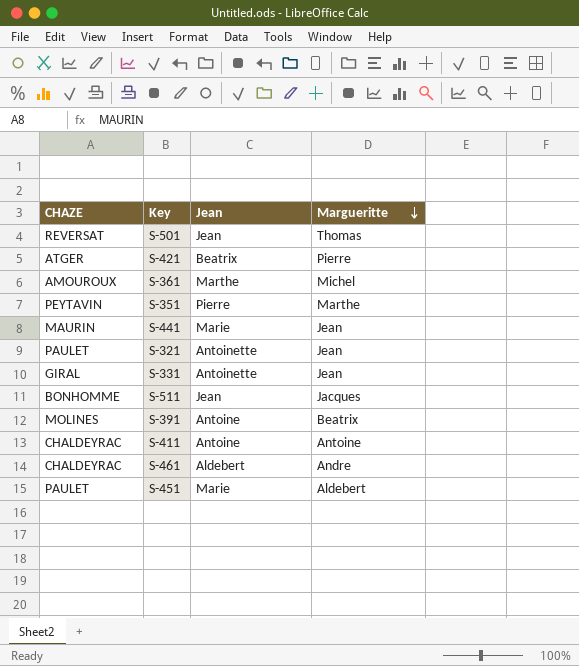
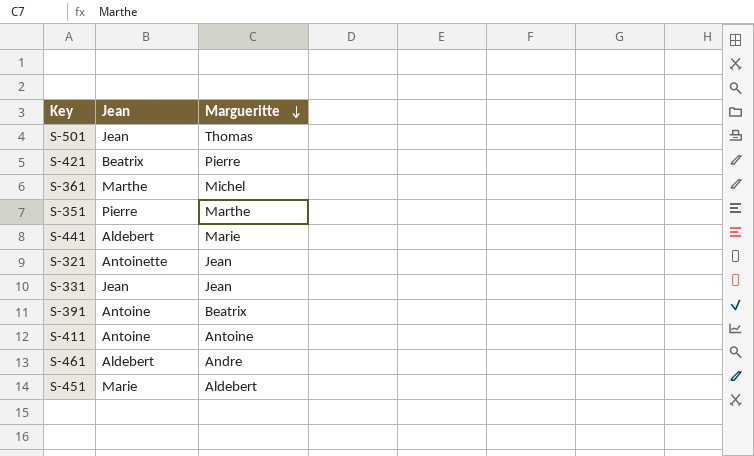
column CHAZE | position: 1 -> none
row S-511: BONHOMME | Jean | Jacques -> none
S-441 | Jean: Marie -> Aldebert
S-441 | Margueritte: Jean -> Marie
S-331 | Jean: Antoinette -> Jean

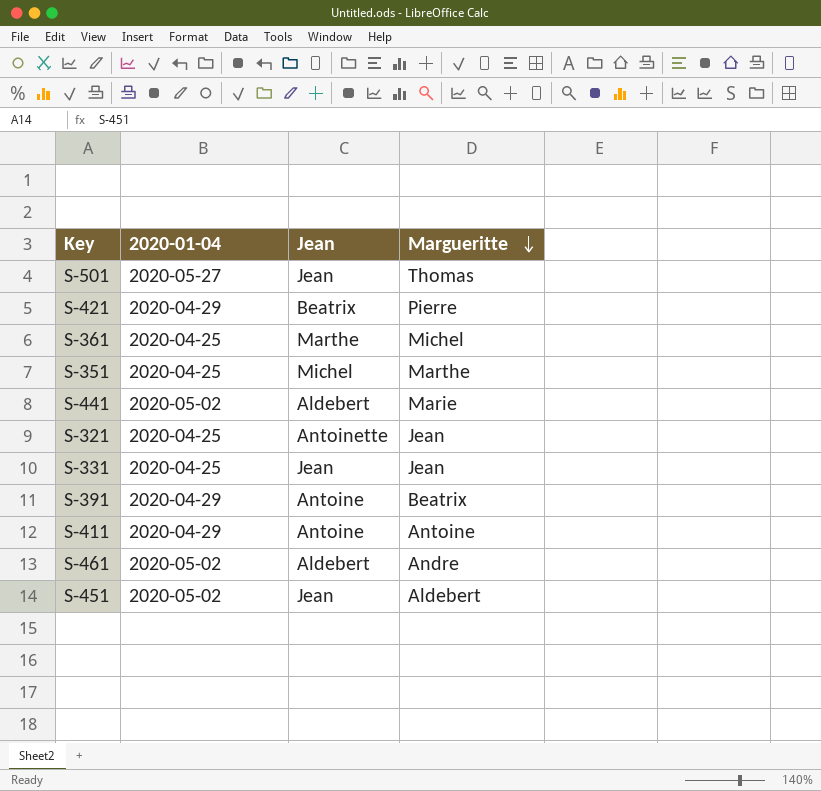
column 2020-01-04 | position: none -> 2
S-351 | Jean: Pierre -> Michel
S-451 | Jean: Marie -> Jean

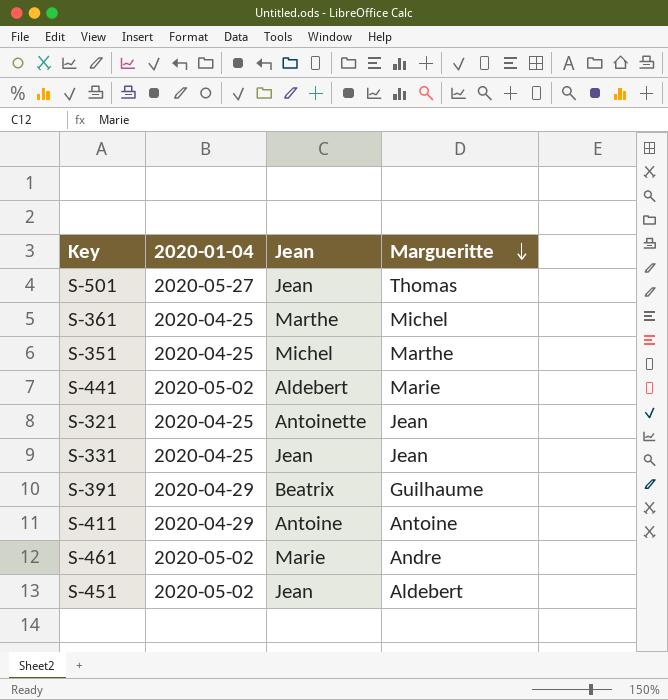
row S-421: 2020-04-29 | Beatrix | Pierre -> none
S-391 | Jean: Antoine -> Beatrix
S-391 | Margueritte: Beatrix -> Guilhaume
S-461 | Jean: Aldebert -> Marie

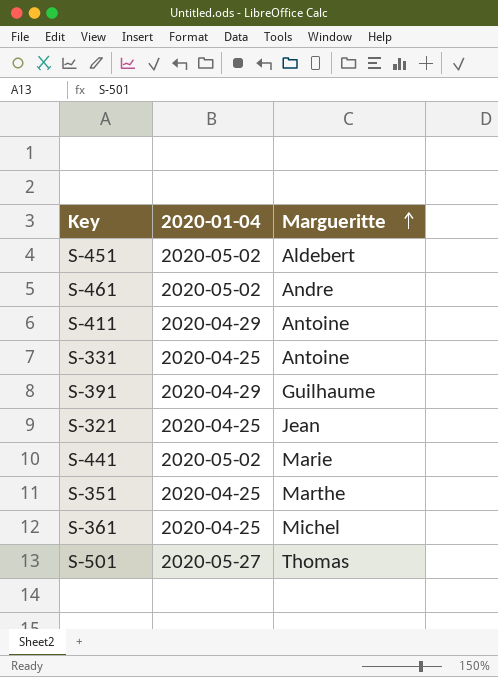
row order: Margueritte descending -> Margueritte ascending
column Jean | position: 3 -> none
S-331 | Margueritte: Jean -> Antoine

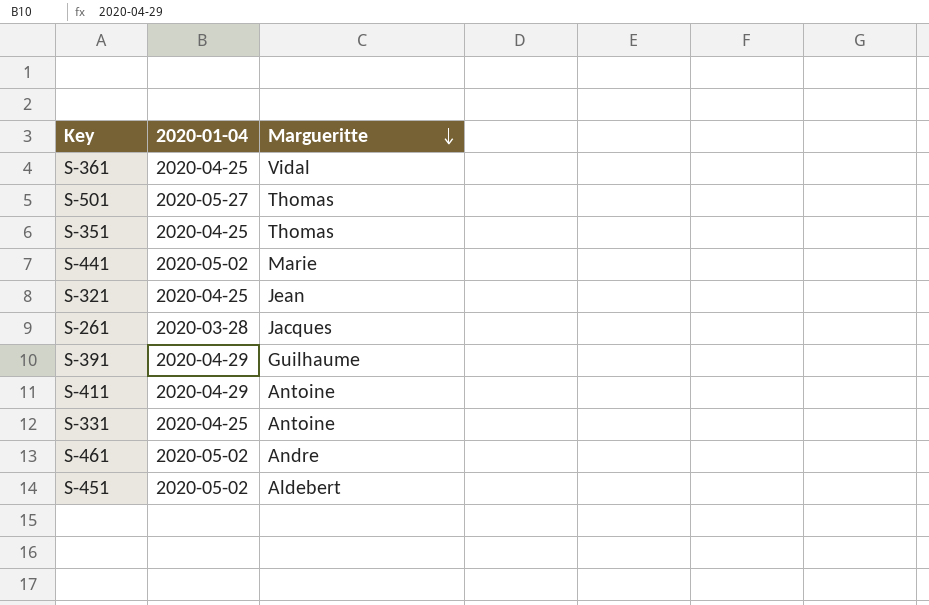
row order: Margueritte ascending -> Margueritte descending
S-361 | Margueritte: Michel -> Vidal
S-351 | Margueritte: Marthe -> Thomas
row S-261: none -> 2020-03-28 | Jacques

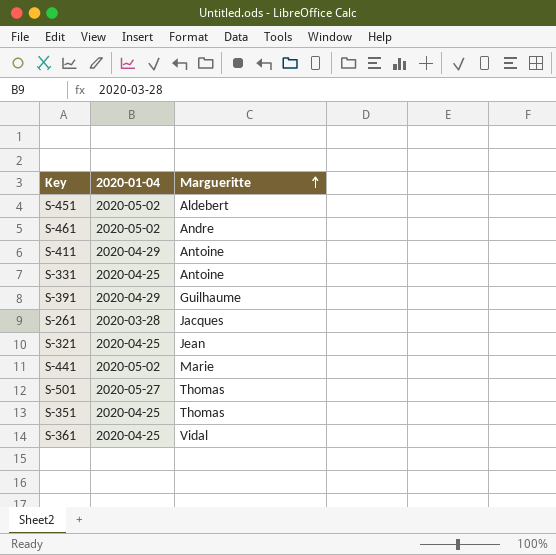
row order: Margueritte descending -> Margueritte ascending

